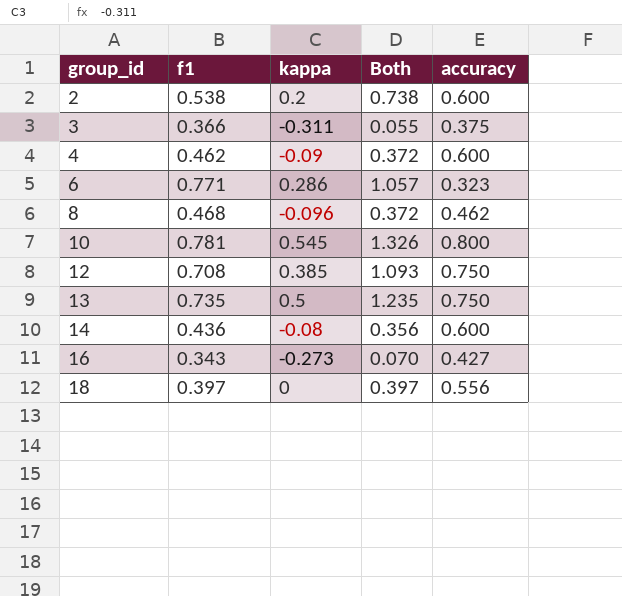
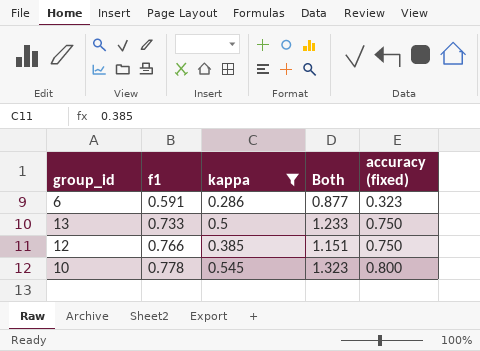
filter: none -> kappa >= 0.286
row order: group_id ascending -> f1 ascending
column name: accuracy -> accuracy (fixed)
6 | f1: 0.771 -> 0.591
6 | Both: 1.057 -> 0.877
13 | f1: 0.735 -> 0.733
13 | Both: 1.235 -> 1.233
12 | f1: 0.708 -> 0.766
12 | Both: 1.093 -> 1.151
10 | f1: 0.781 -> 0.778
10 | Both: 1.326 -> 1.323

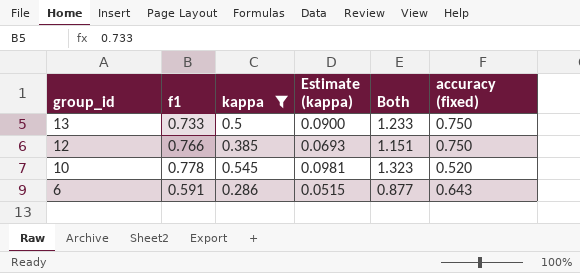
row order: f1 ascending -> group_id descending
column Estimate (kappa) | formula: none -> [kappa] * 0.18
10 | accuracy (fixed): 0.800 -> 0.520
6 | accuracy (fixed): 0.323 -> 0.643

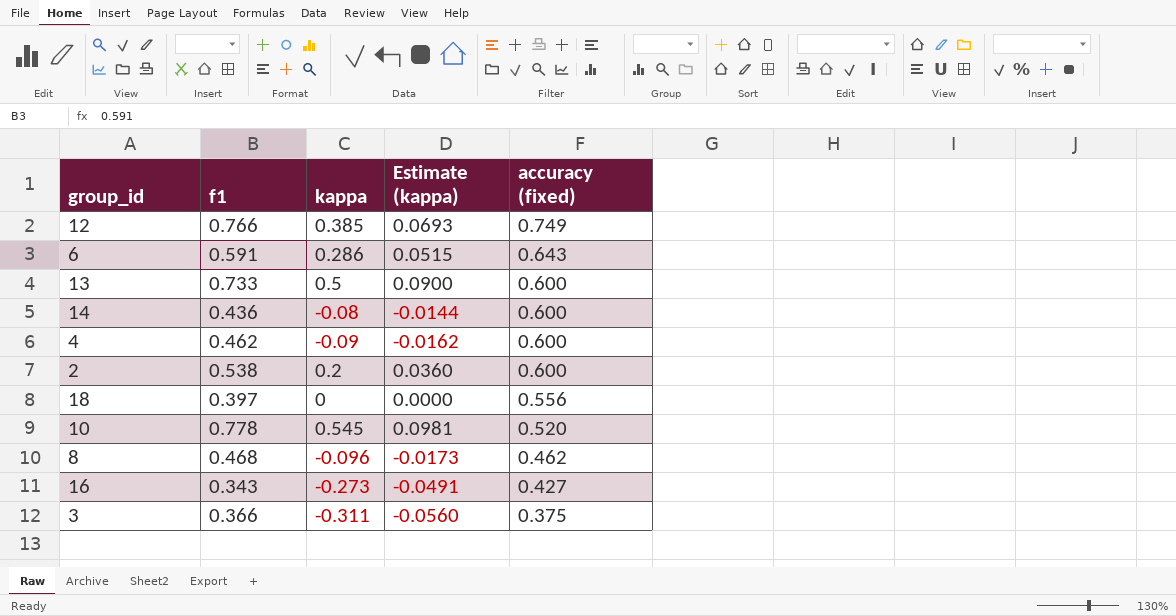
filter: kappa >= 0.286 -> none
row order: group_id descending -> accuracy (fixed) descending
column Both | formula: [f1] + [kappa] -> none
12 | accuracy (fixed): 0.750 -> 0.749
13 | accuracy (fixed): 0.750 -> 0.600

